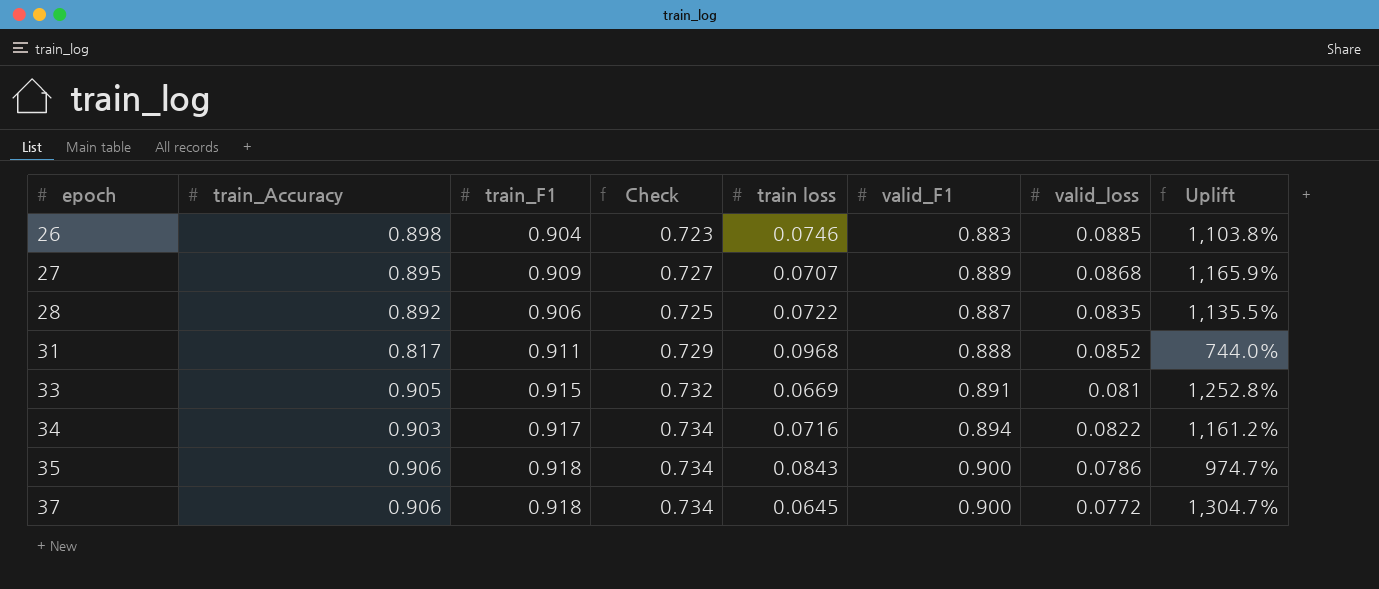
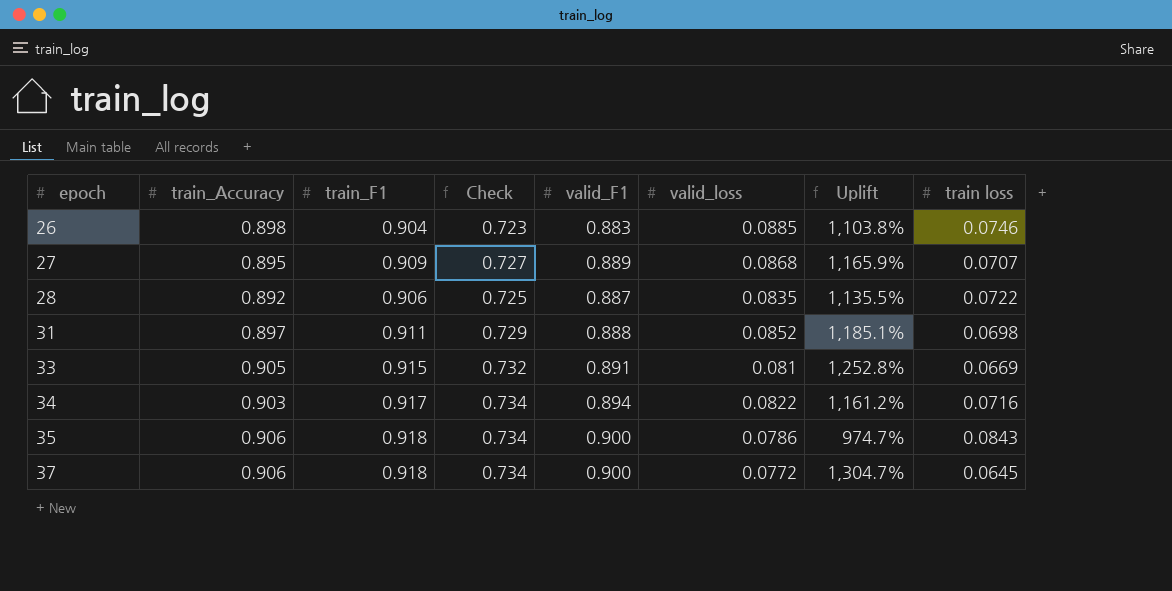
column train loss | position: 5 -> 8
31 | train_Accuracy: 0.817 -> 0.897
31 | Uplift: 744.0% -> 1,185.1%
31 | train loss: 0.0968 -> 0.0698

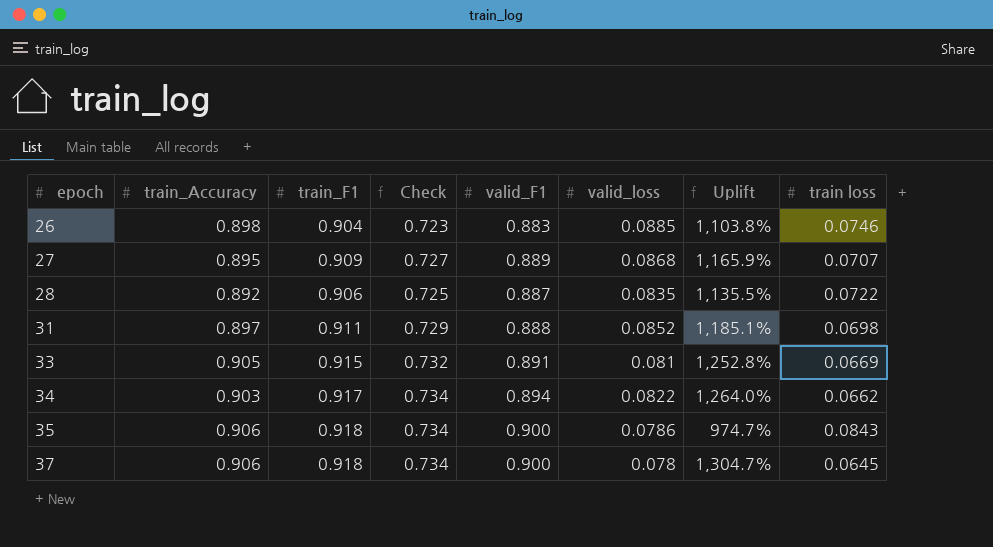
34 | Uplift: 1,161.2% -> 1,264.0%
34 | train loss: 0.0716 -> 0.0662
37 | valid_loss: 0.0772 -> 0.078

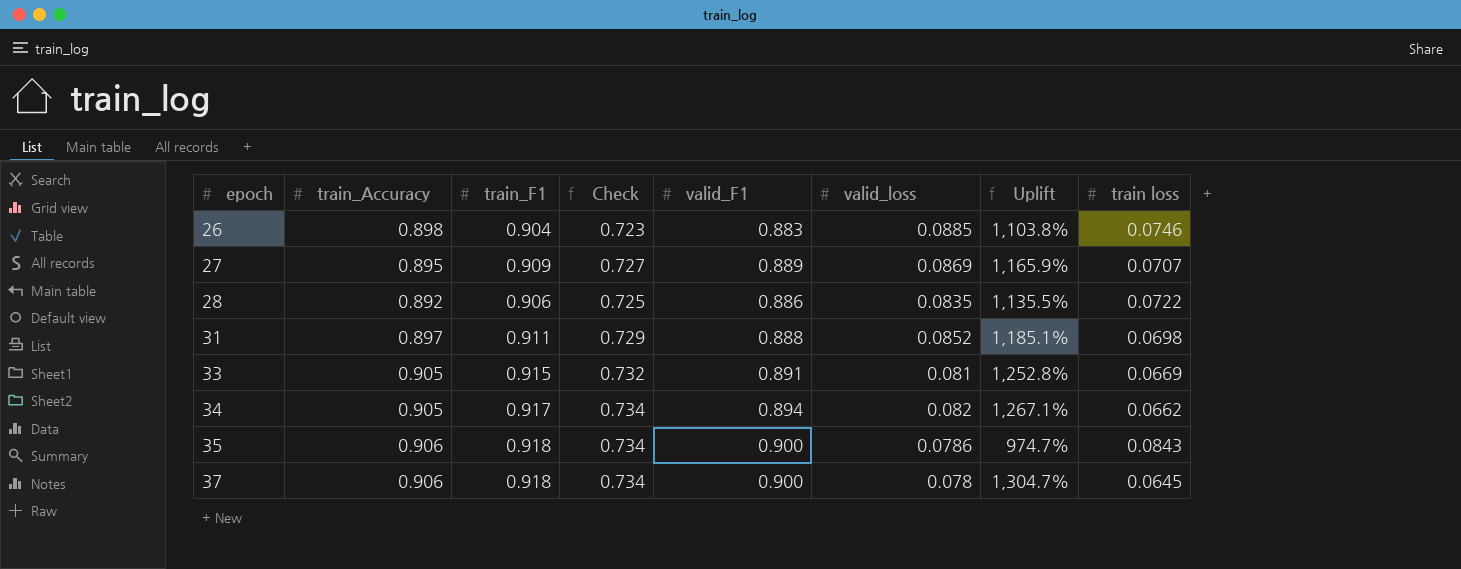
27 | valid_loss: 0.0868 -> 0.0869
28 | valid_F1: 0.887 -> 0.886
34 | train_Accuracy: 0.903 -> 0.905
34 | valid_loss: 0.0822 -> 0.082
34 | Uplift: 1,264.0% -> 1,267.1%

